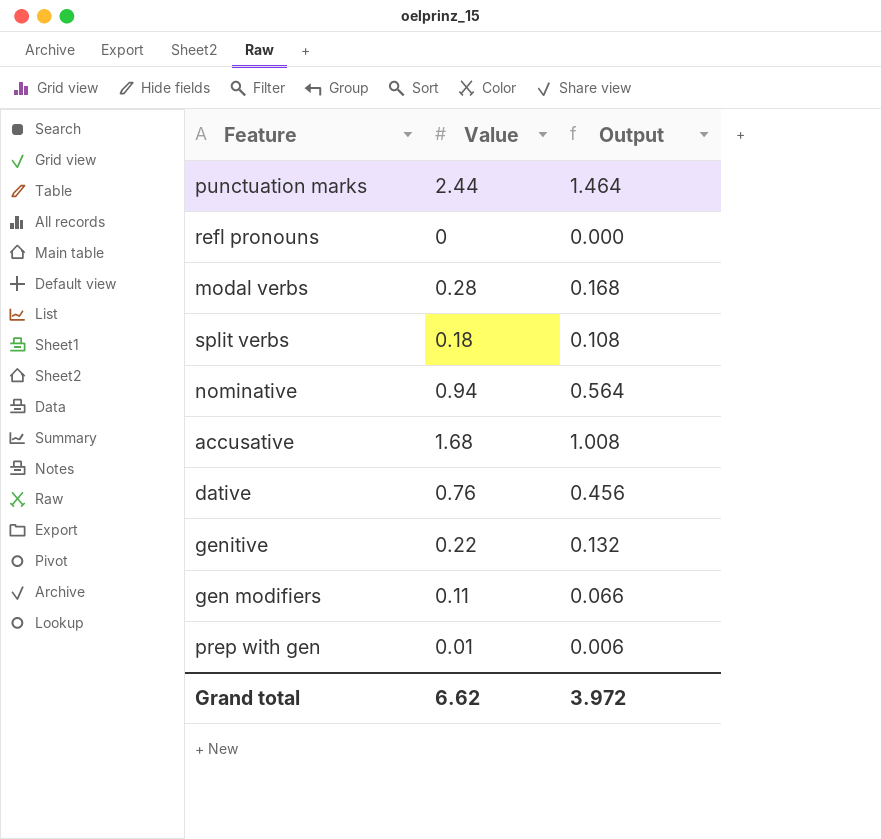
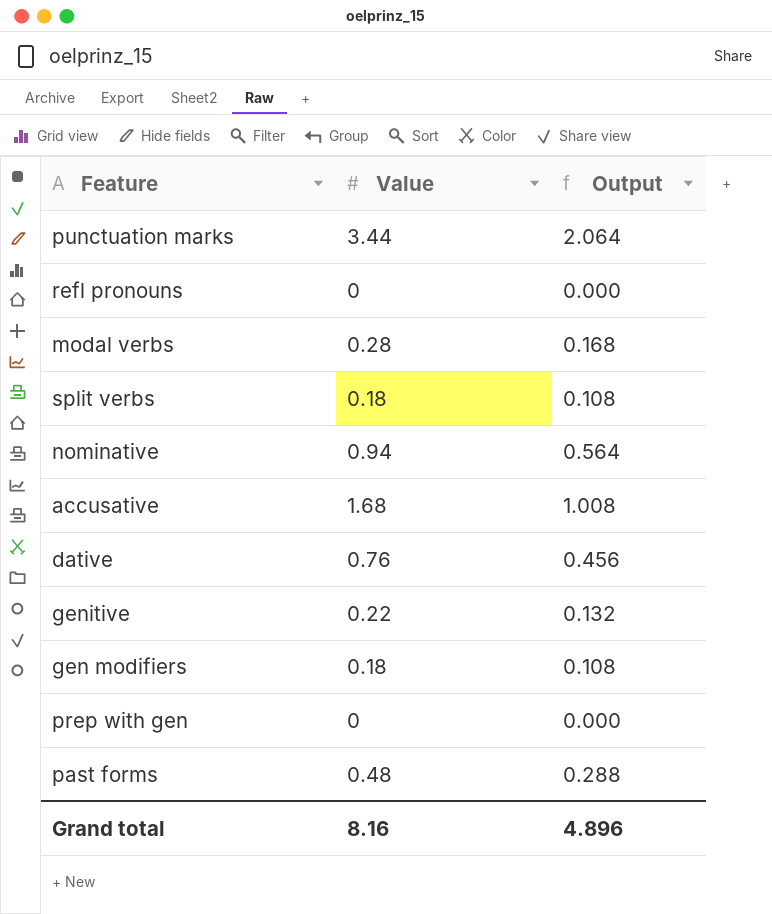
punctuation marks | Value: 2.44 -> 3.44
punctuation marks | Output: 1.464 -> 2.064
gen modifiers | Value: 0.11 -> 0.18
gen modifiers | Output: 0.066 -> 0.108
prep with gen | Value: 0.01 -> 0
prep with gen | Output: 0.006 -> 0.000
row past forms: none -> 0.48 | 0.288
Grand total | Value: 6.62 -> 8.16
Grand total | Output: 3.972 -> 4.896

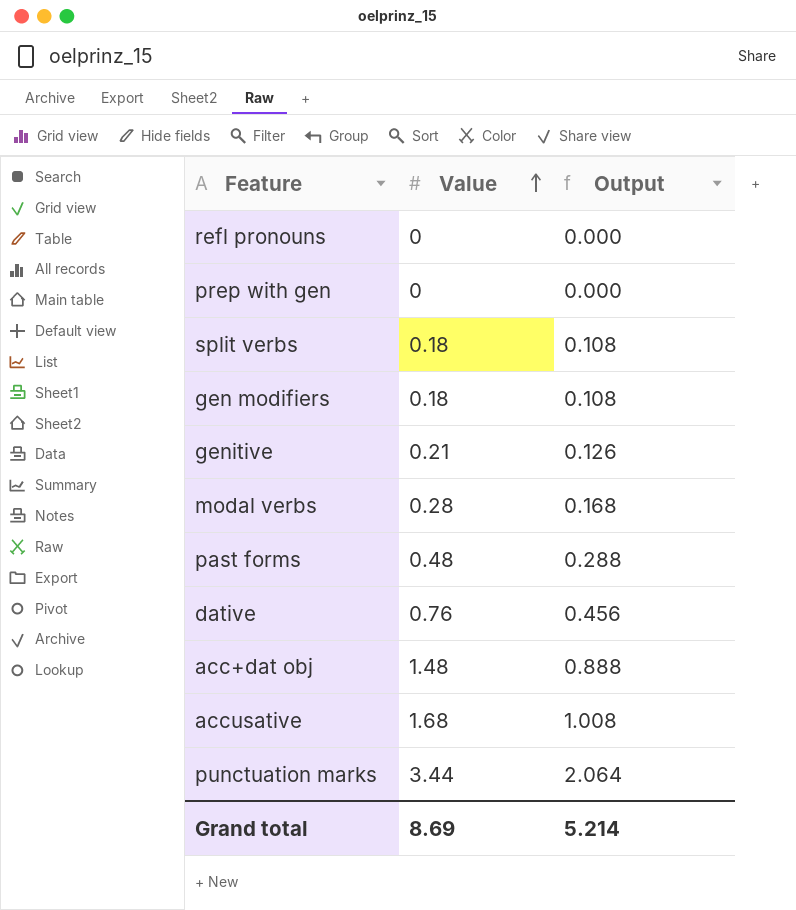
row order: none -> Value ascending
row nominative: 0.94 | 0.564 -> none
genitive | Value: 0.22 -> 0.21
genitive | Output: 0.132 -> 0.126
row acc+dat obj: none -> 1.48 | 0.888
Grand total | Value: 8.16 -> 8.69
Grand total | Output: 4.896 -> 5.214

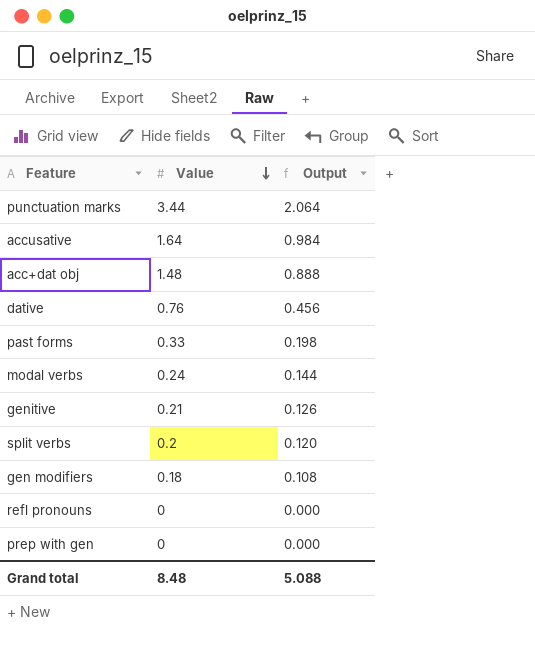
row order: Value ascending -> Value descending
accusative | Value: 1.68 -> 1.64
accusative | Output: 1.008 -> 0.984
past forms | Value: 0.48 -> 0.33
past forms | Output: 0.288 -> 0.198
modal verbs | Value: 0.28 -> 0.24
modal verbs | Output: 0.168 -> 0.144
split verbs | Value: 0.18 -> 0.2
split verbs | Output: 0.108 -> 0.120
Grand total | Value: 8.69 -> 8.48
Grand total | Output: 5.214 -> 5.088

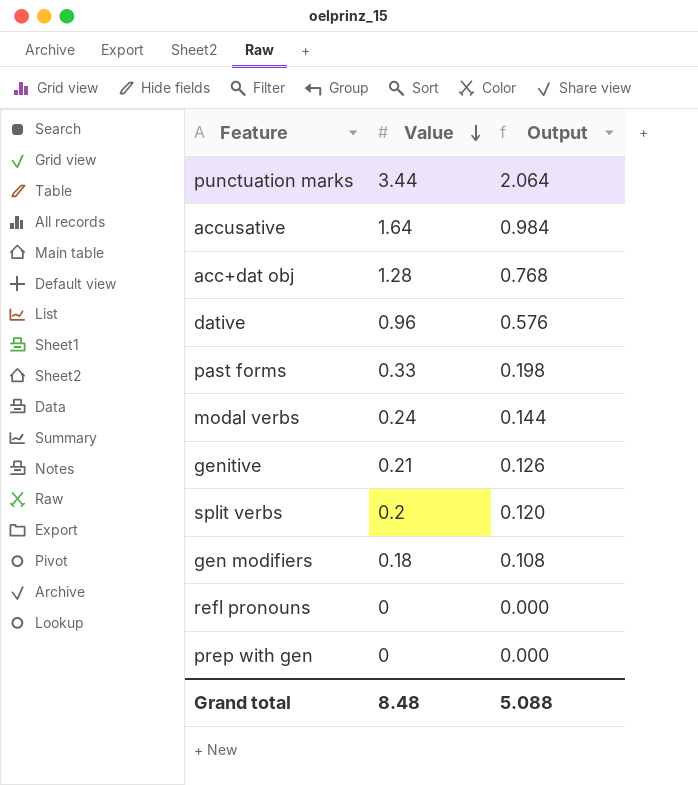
acc+dat obj | Value: 1.48 -> 1.28
acc+dat obj | Output: 0.888 -> 0.768
dative | Value: 0.76 -> 0.96
dative | Output: 0.456 -> 0.576

